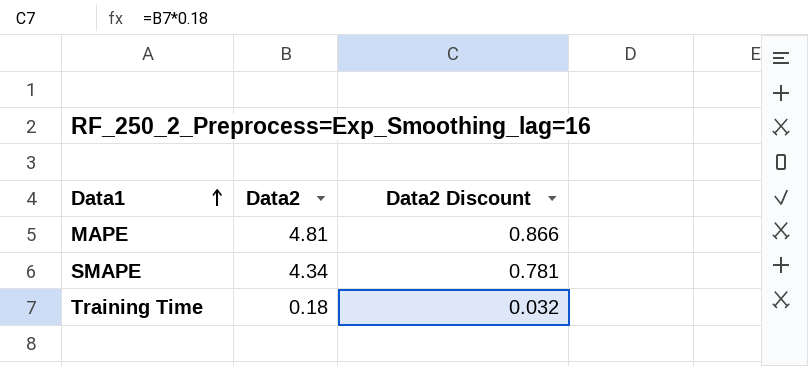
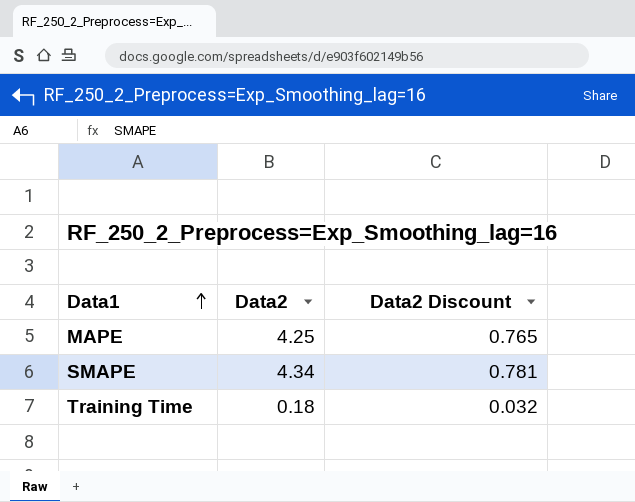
MAPE | Data2: 4.81 -> 4.25
MAPE | Data2 Discount: 0.866 -> 0.765

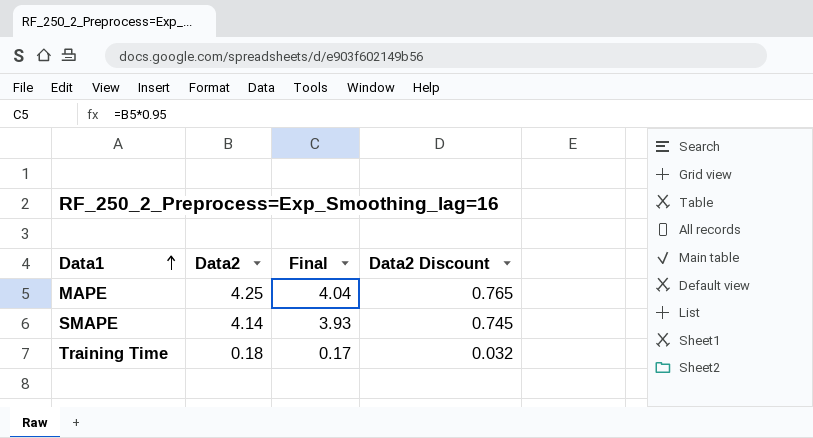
column Final | formula: none -> [Data2] * 0.95
SMAPE | Data2: 4.34 -> 4.14
SMAPE | Data2 Discount: 0.781 -> 0.745

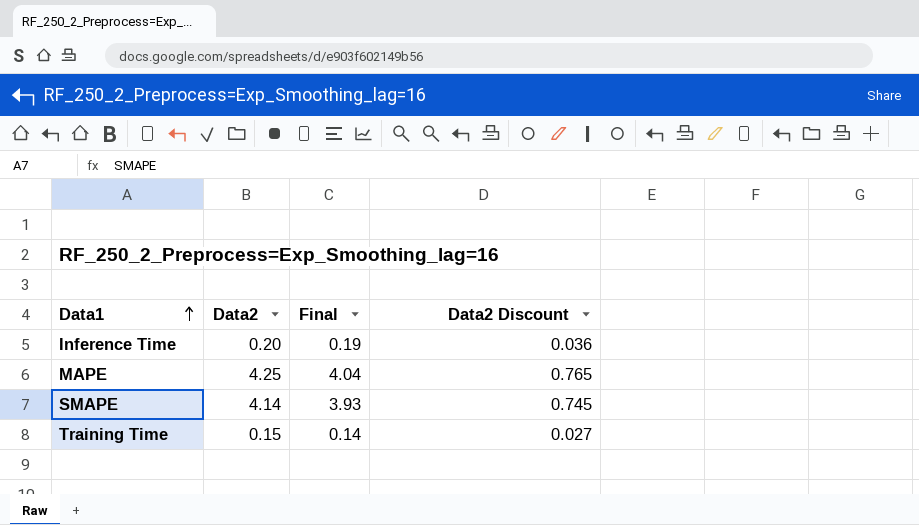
row Inference Time: none -> 0.20 | 0.19 | 0.036
Training Time | Data2: 0.18 -> 0.15
Training Time | Final: 0.17 -> 0.14
Training Time | Data2 Discount: 0.032 -> 0.027

